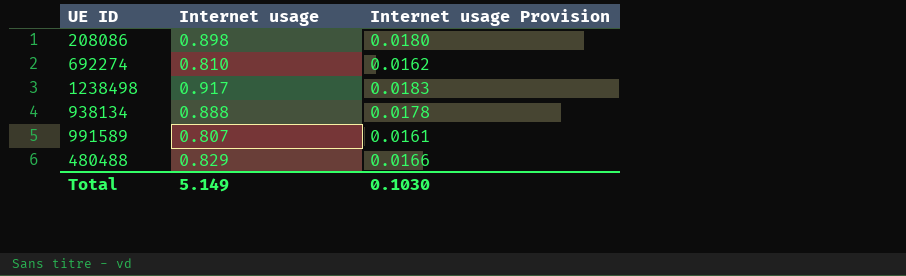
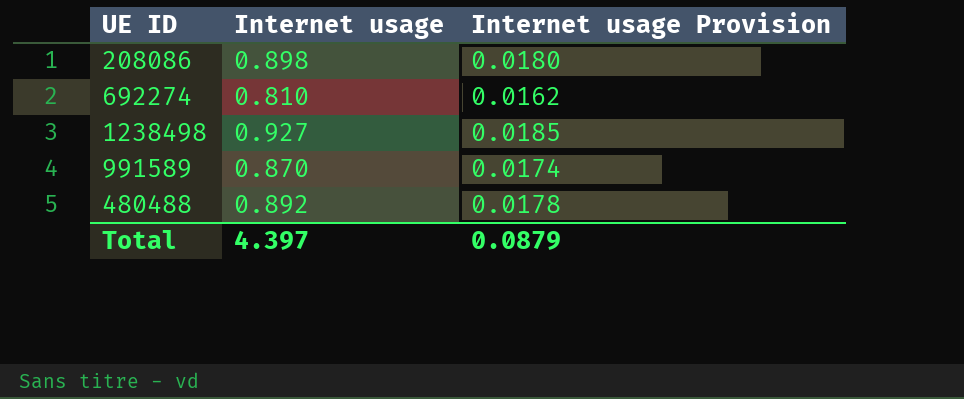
row 938134: 0.888 | 0.0178 -> none
1238498 | Internet usage: 0.917 -> 0.927
1238498 | Internet usage Provision: 0.0183 -> 0.0185
991589 | Internet usage: 0.807 -> 0.870
991589 | Internet usage Provision: 0.0161 -> 0.0174
480488 | Internet usage: 0.829 -> 0.892
480488 | Internet usage Provision: 0.0166 -> 0.0178
Total | Internet usage: 5.149 -> 4.397
Total | Internet usage Provision: 0.1030 -> 0.0879

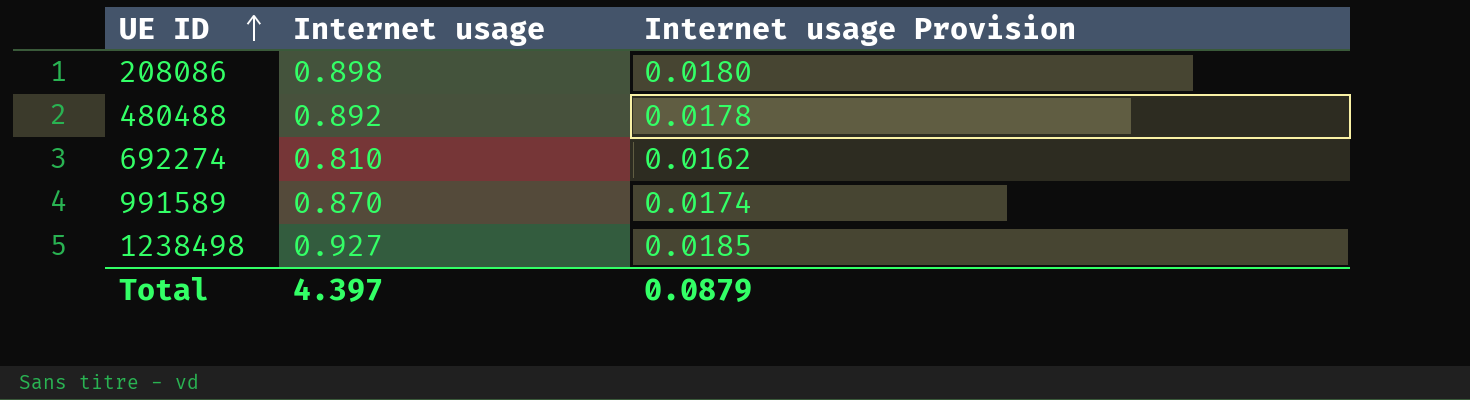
row order: none -> UE ID ascending

